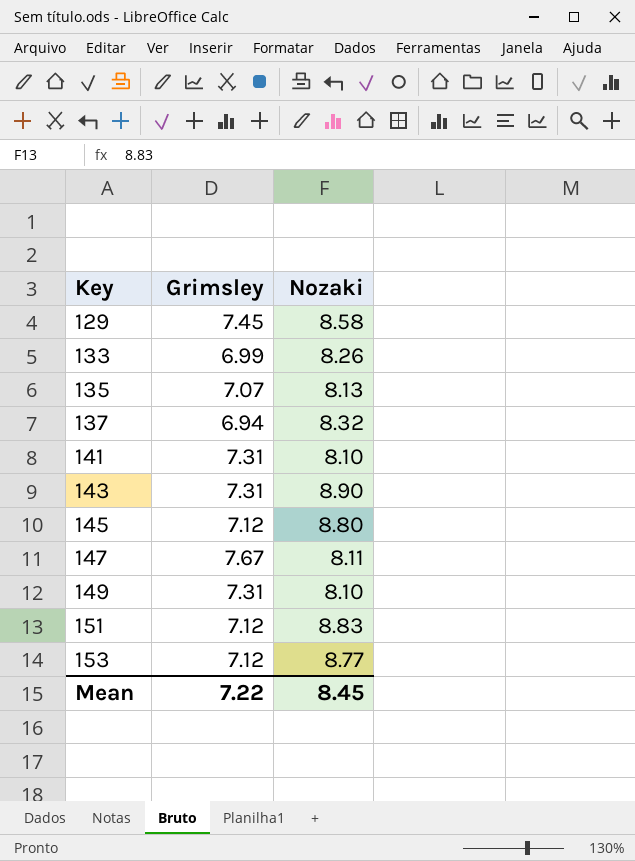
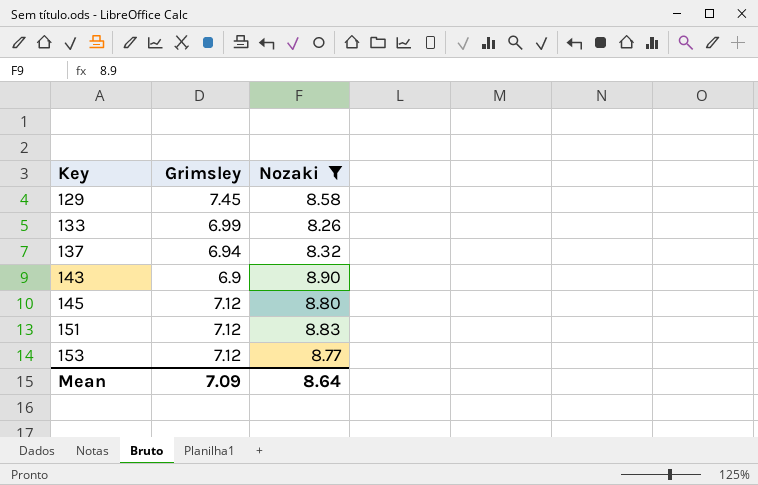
filter: none -> Nozaki >= 8.26
143 | Grimsley: 7.31 -> 6.9
Mean | Grimsley: 7.22 -> 7.09
Mean | Nozaki: 8.45 -> 8.64

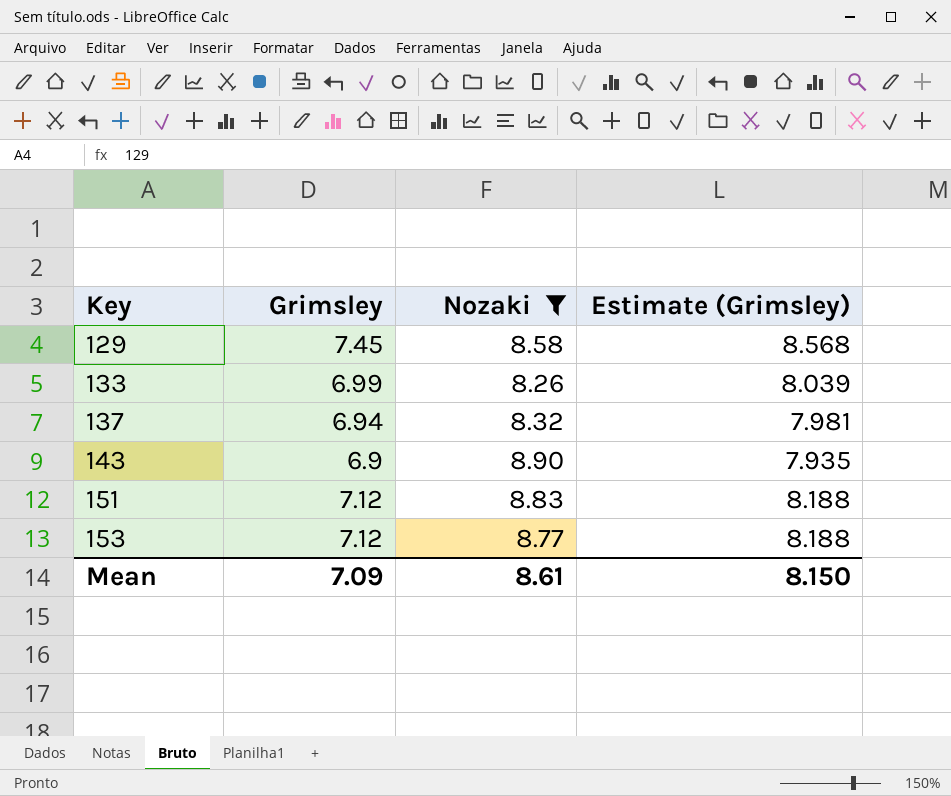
column Estimate (Grimsley) | formula: none -> [Grimsley] * 1.15
row 145: 7.12 | 8.80 -> none
Mean | Nozaki: 8.64 -> 8.61

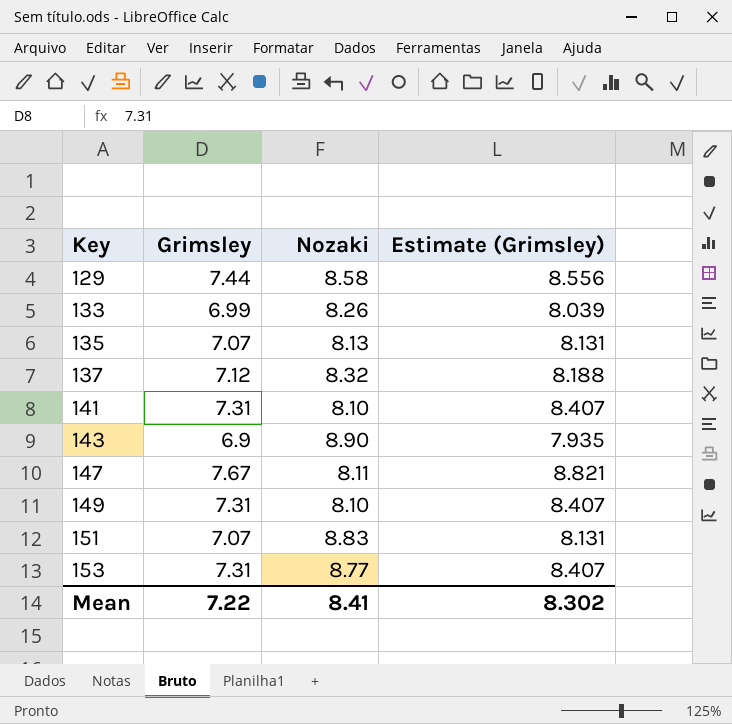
filter: Nozaki >= 8.26 -> none
129 | Grimsley: 7.45 -> 7.44
129 | Estimate (Grimsley): 8.568 -> 8.556
137 | Grimsley: 6.94 -> 7.12
137 | Estimate (Grimsley): 7.981 -> 8.188
151 | Grimsley: 7.12 -> 7.07
151 | Estimate (Grimsley): 8.188 -> 8.131
153 | Grimsley: 7.12 -> 7.31
153 | Estimate (Grimsley): 8.188 -> 8.407
Mean | Grimsley: 7.09 -> 7.22
Mean | Nozaki: 8.61 -> 8.41
Mean | Estimate (Grimsley): 8.150 -> 8.302

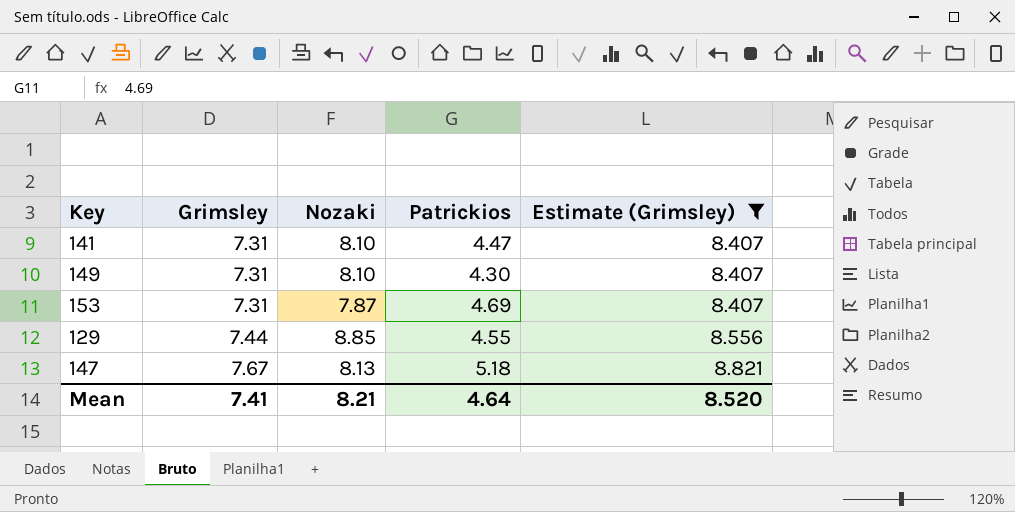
filter: none -> Estimate (Grimsley) >= 8.407
row order: Key ascending -> Grimsley ascending
column Patrickios | position: none -> 4
153 | Nozaki: 8.77 -> 7.87
129 | Nozaki: 8.58 -> 8.85
147 | Nozaki: 8.11 -> 8.13
Mean | Grimsley: 7.22 -> 7.41
Mean | Nozaki: 8.41 -> 8.21
Mean | Estimate (Grimsley): 8.302 -> 8.520

